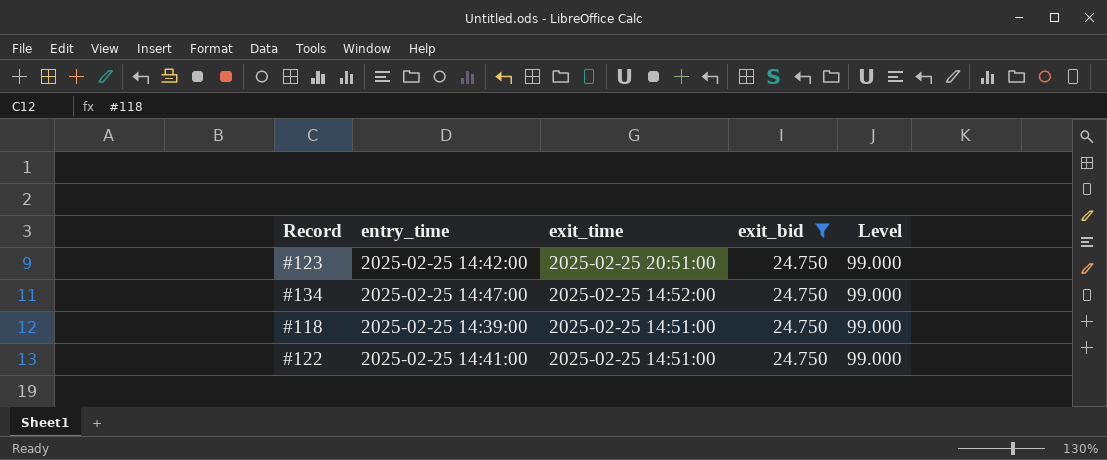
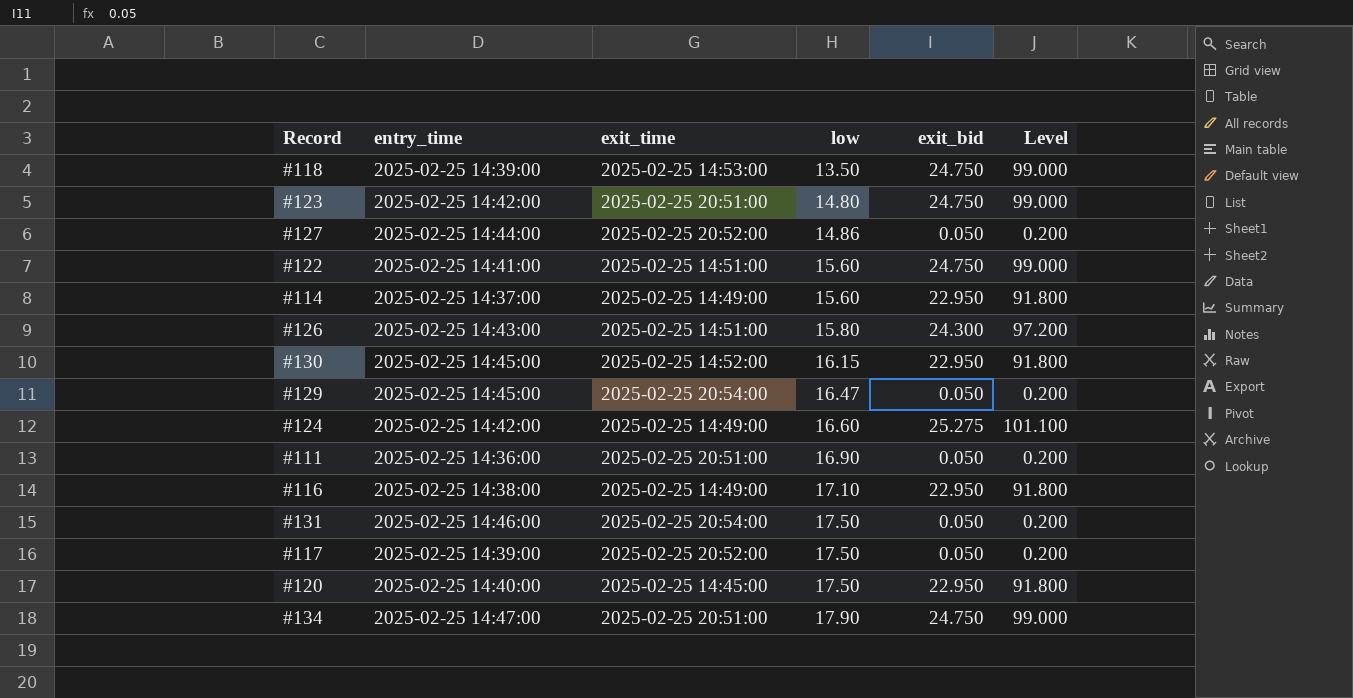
filter: exit_bid = 24.750 -> none
row order: exit_time descending -> low ascending
column low | position: none -> 4
#118 | exit_time: 2025-02-25 14:51:00 -> 2025-02-25 14:53:00
#134 | exit_time: 2025-02-25 14:52:00 -> 2025-02-25 20:51:00

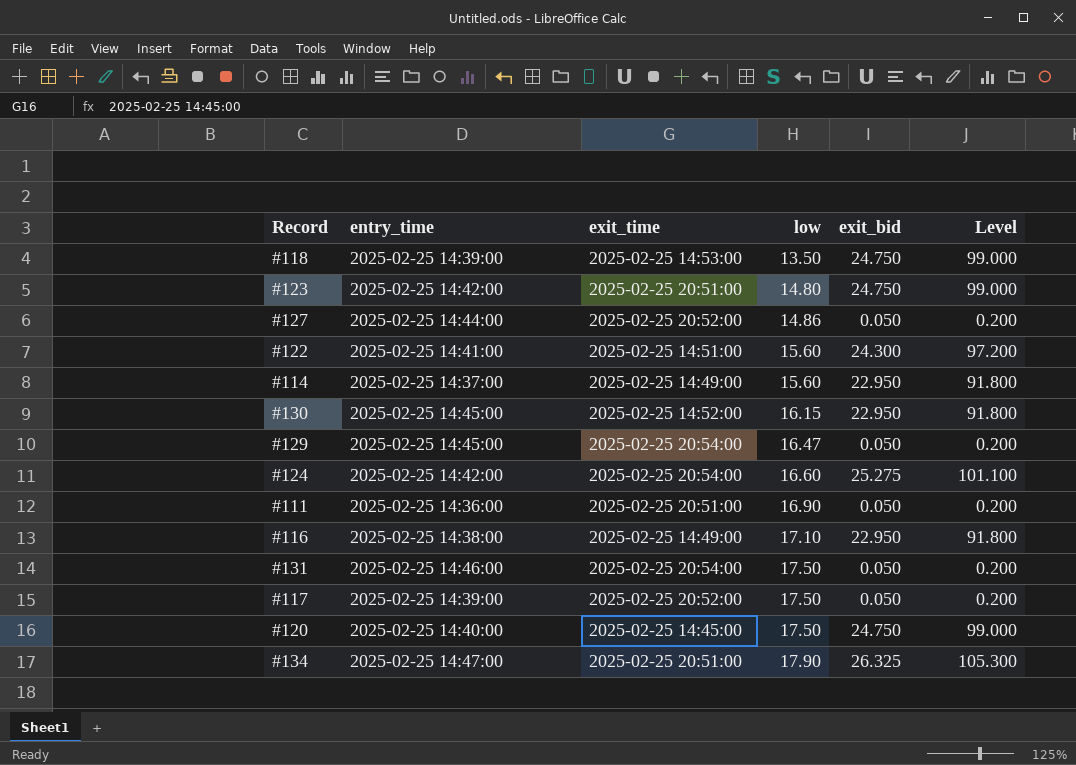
row #126: 2025-02-25 14:43:00 | 2025-02-25 14:51:00 | 15.80 | 24.300 | 97.200 -> none
#122 | exit_bid: 24.750 -> 24.300
#122 | Level: 99.000 -> 97.200
#124 | exit_time: 2025-02-25 14:49:00 -> 2025-02-25 20:54:00
#120 | exit_bid: 22.950 -> 24.750
#120 | Level: 91.800 -> 99.000
#134 | exit_bid: 24.750 -> 26.325
#134 | Level: 99.000 -> 105.300

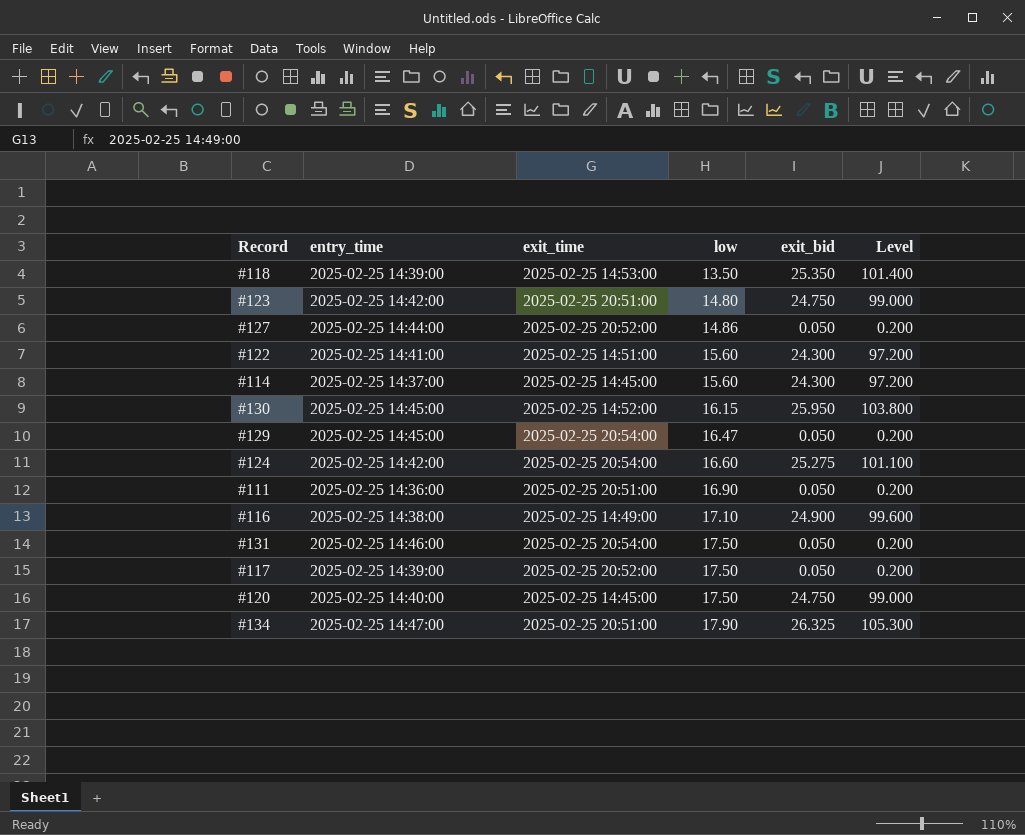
#118 | exit_bid: 24.750 -> 25.350
#118 | Level: 99.000 -> 101.400
#114 | exit_time: 2025-02-25 14:49:00 -> 2025-02-25 14:45:00
#114 | exit_bid: 22.950 -> 24.300
#114 | Level: 91.800 -> 97.200
#130 | exit_bid: 22.950 -> 25.950
#130 | Level: 91.800 -> 103.800
#116 | exit_bid: 22.950 -> 24.900
#116 | Level: 91.800 -> 99.600

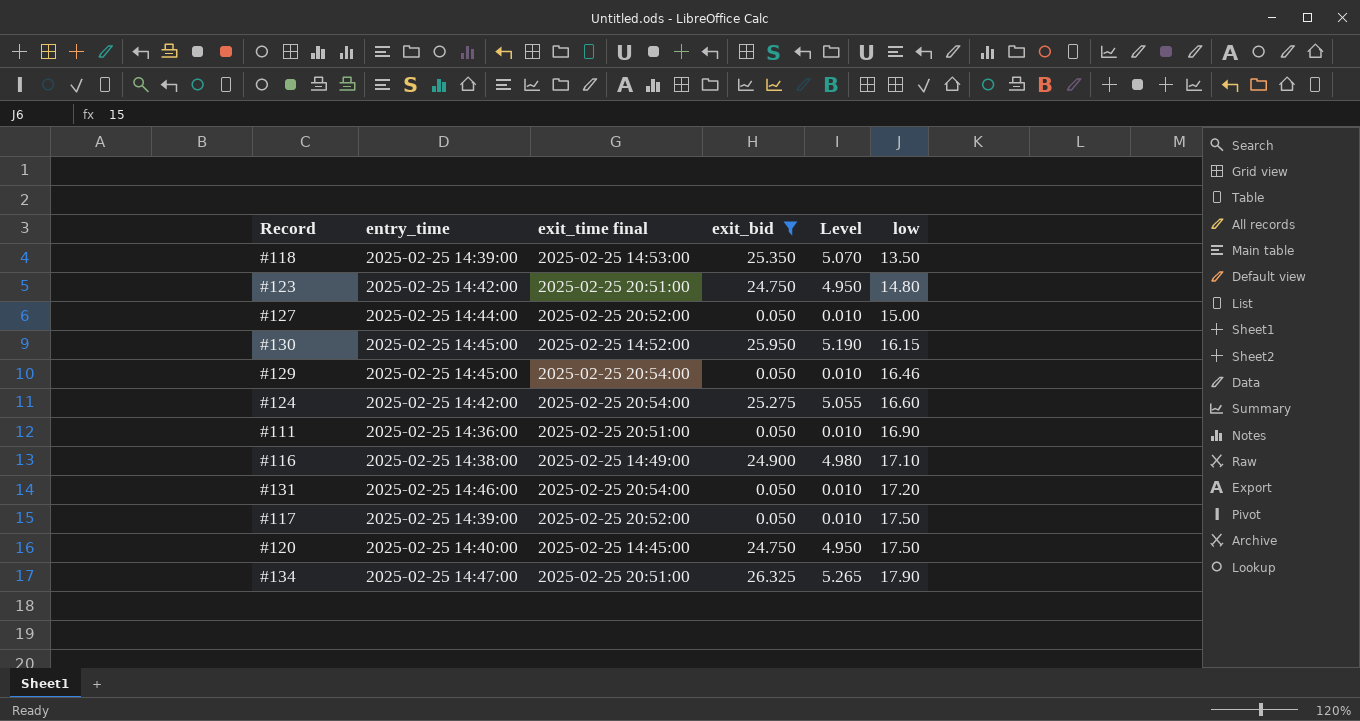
filter: none -> exit_bid != 24.300
column name: exit_time -> exit_time final
column Level | formula: [exit_bid] * 4 -> [exit_bid] * 0.2
column low | position: 4 -> 6
#127 | low: 14.86 -> 15.00
#129 | low: 16.47 -> 16.46
#131 | low: 17.50 -> 17.20

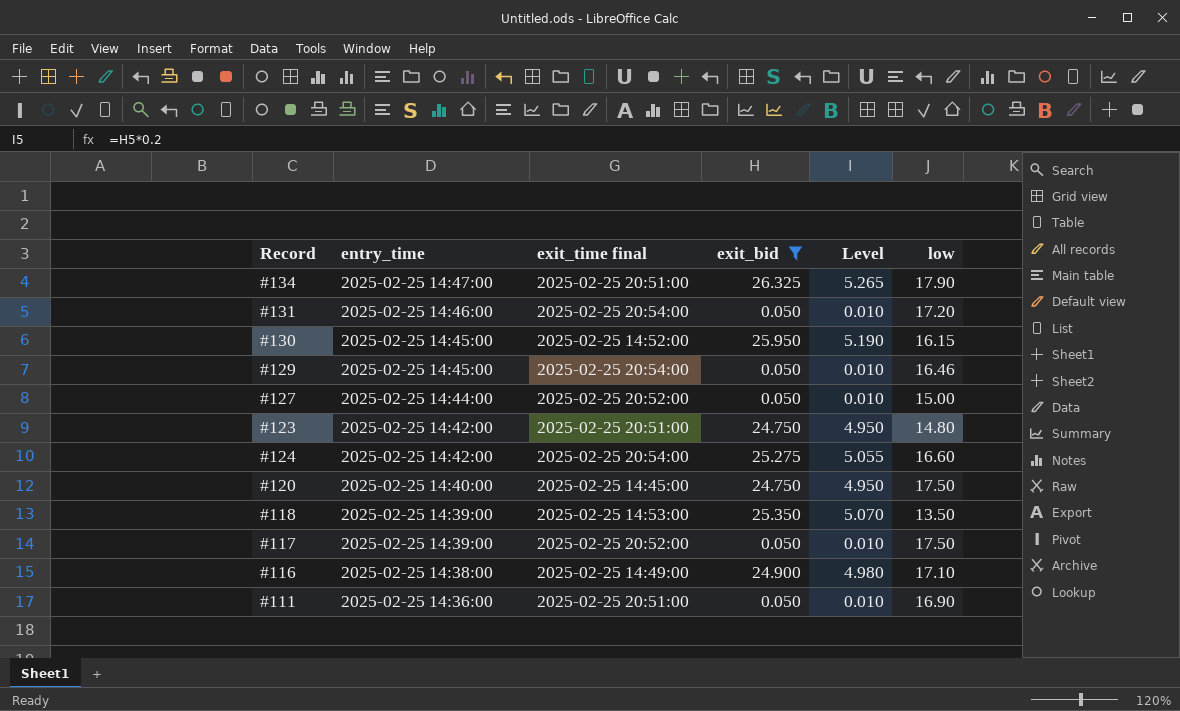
row order: low ascending -> entry_time descending

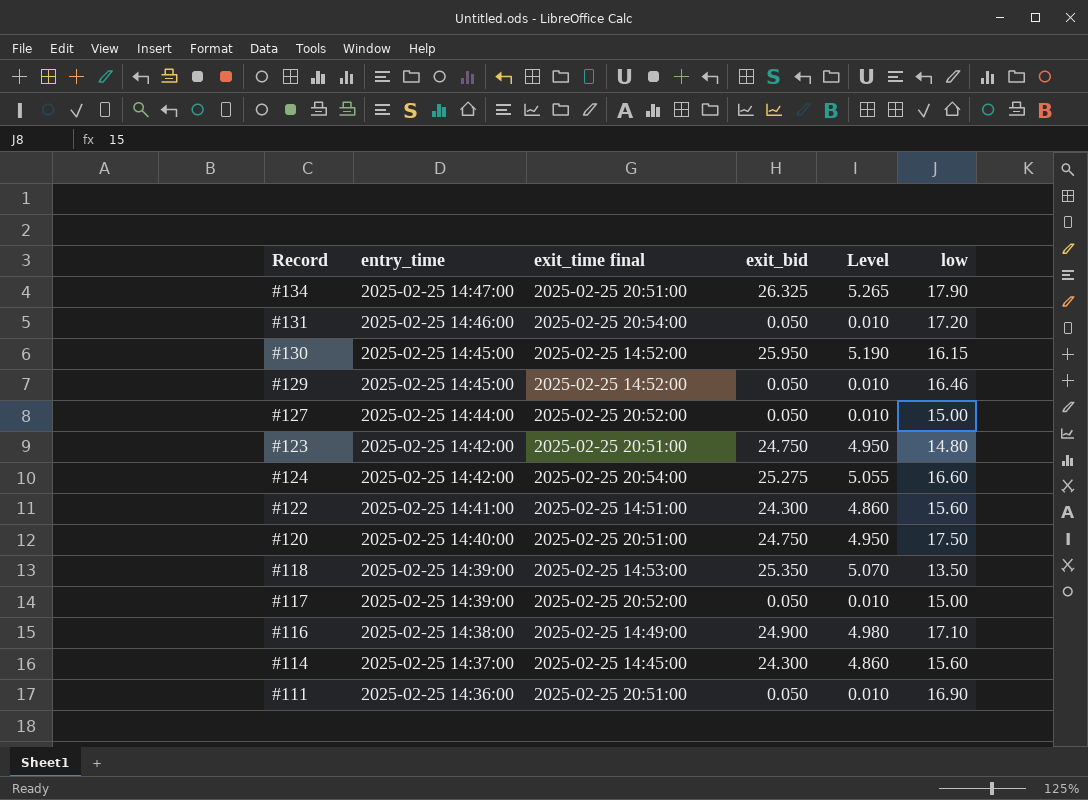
filter: exit_bid != 24.300 -> none
#129 | exit_time final: 2025-02-25 20:54:00 -> 2025-02-25 14:52:00
#120 | exit_time final: 2025-02-25 14:45:00 -> 2025-02-25 20:51:00
#117 | low: 17.50 -> 15.00

